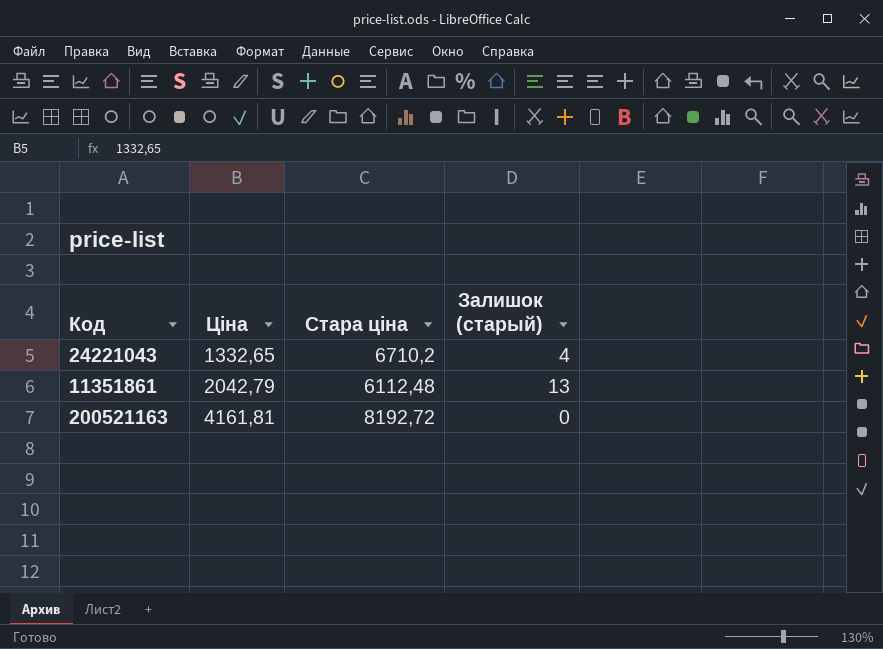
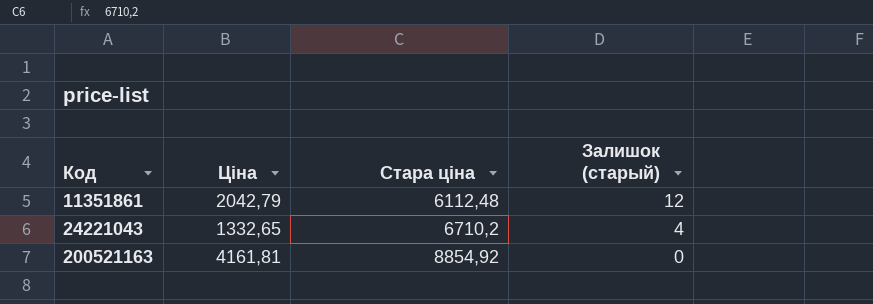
row order: Ціна ascending -> Код ascending
11351861 | Залишок (старый): 13 -> 12
200521163 | Стара ціна: 8192,72 -> 8854,92

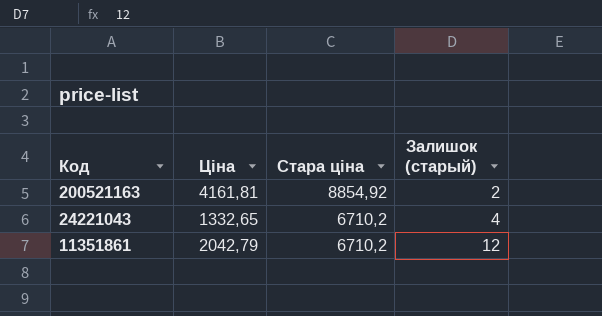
row order: Код ascending -> Код descending
200521163 | Залишок (старый): 0 -> 2
11351861 | Стара ціна: 6112,48 -> 6710,2

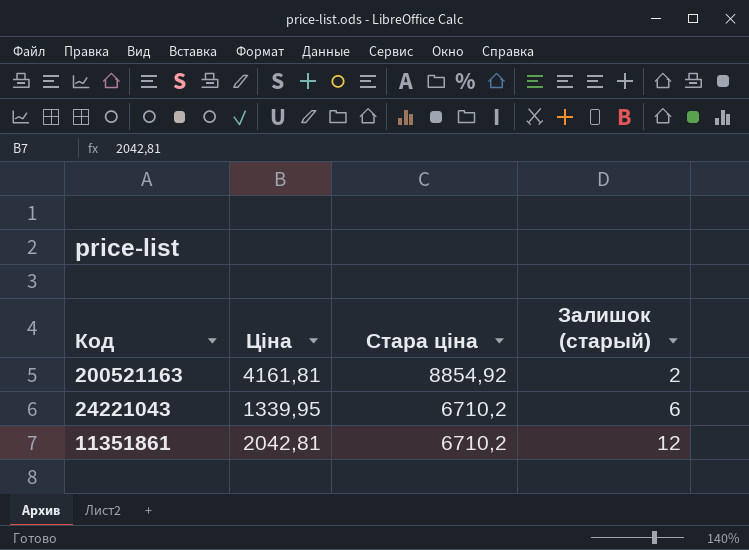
24221043 | Ціна: 1332,65 -> 1339,95
24221043 | Залишок (старый): 4 -> 6
11351861 | Ціна: 2042,79 -> 2042,81

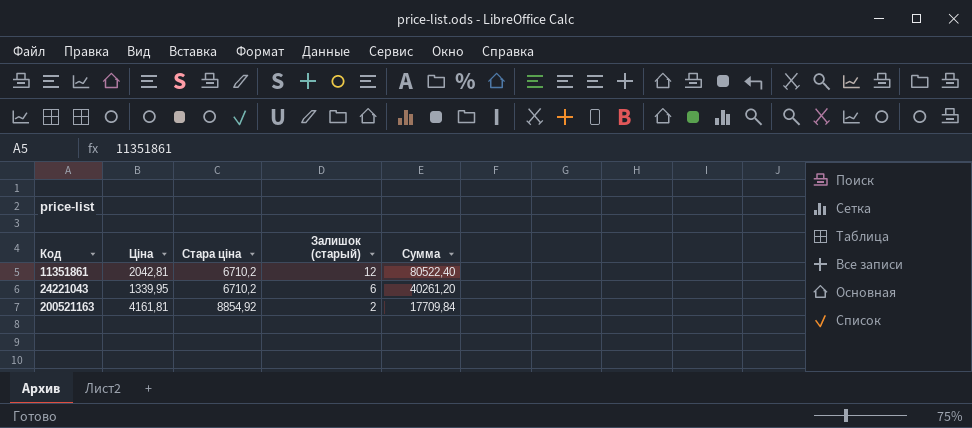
row order: Код descending -> Код ascending
column Сумма | formula: none -> [Стара ціна] * [Залишок (старый)]

